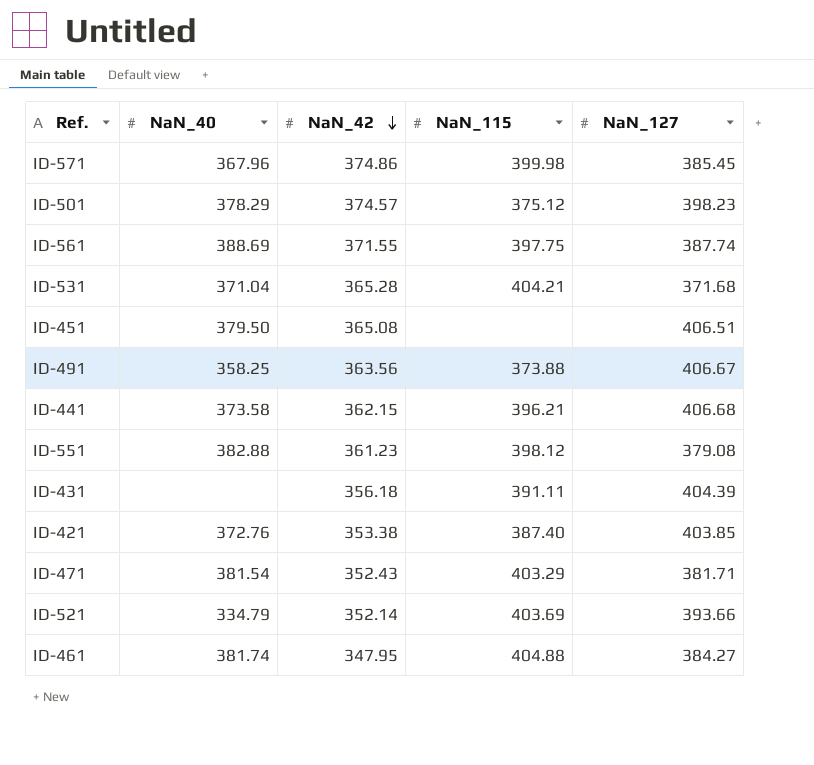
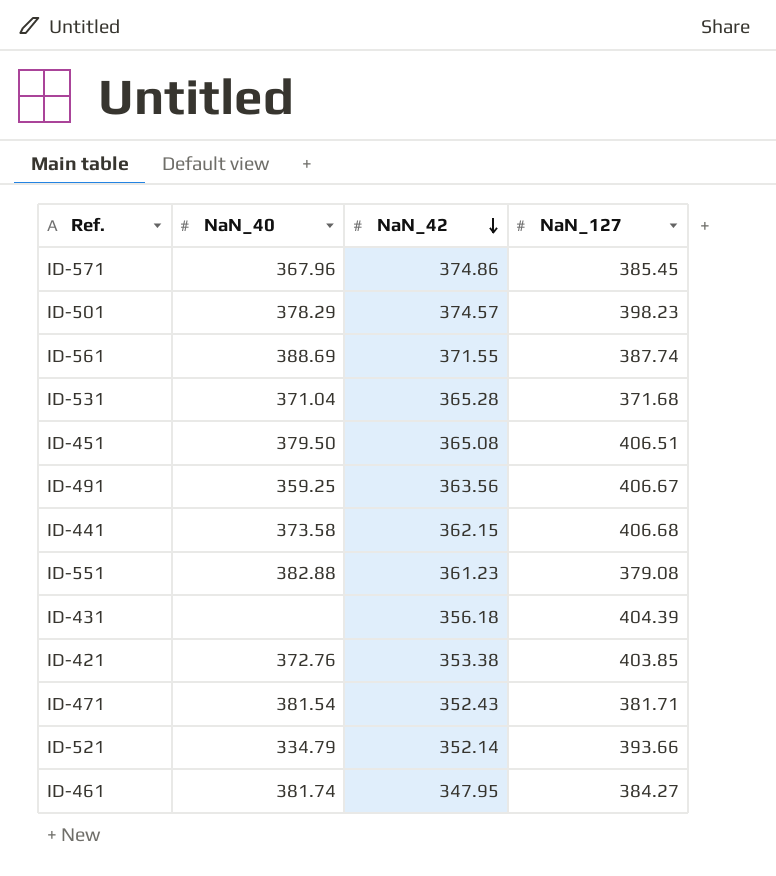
column NaN_115 | position: 4 -> none
ID-491 | NaN_40: 358.25 -> 359.25

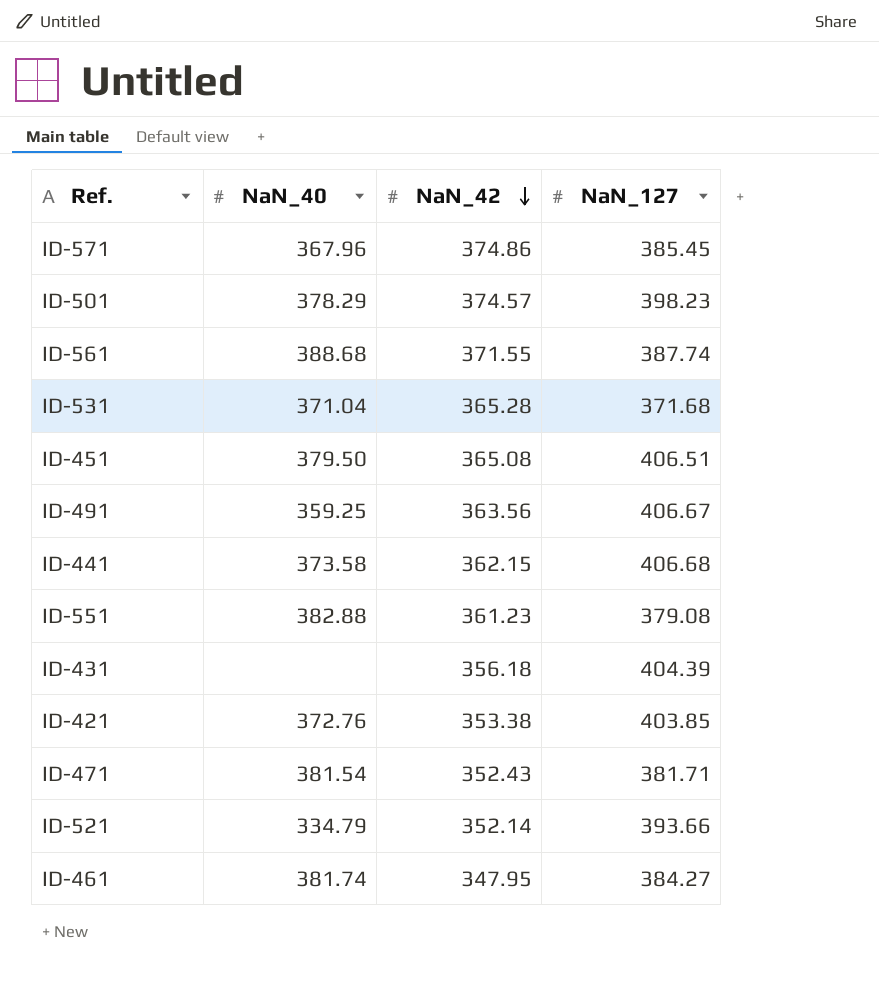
ID-561 | NaN_40: 388.69 -> 388.68

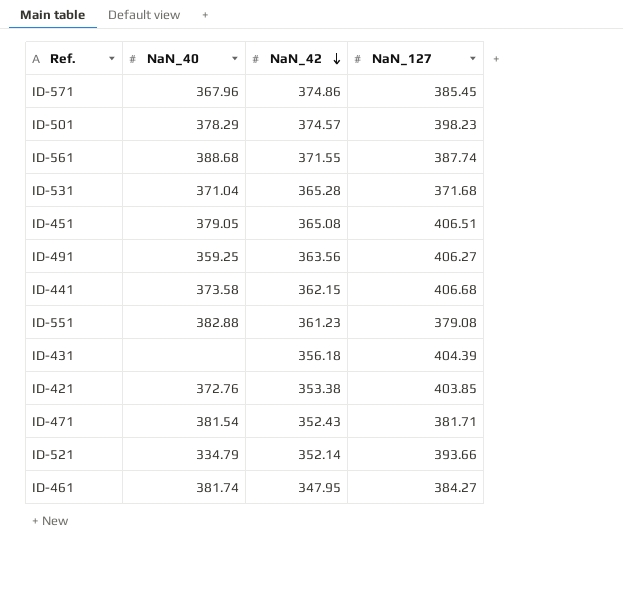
ID-451 | NaN_40: 379.50 -> 379.05
ID-491 | NaN_127: 406.67 -> 406.27

